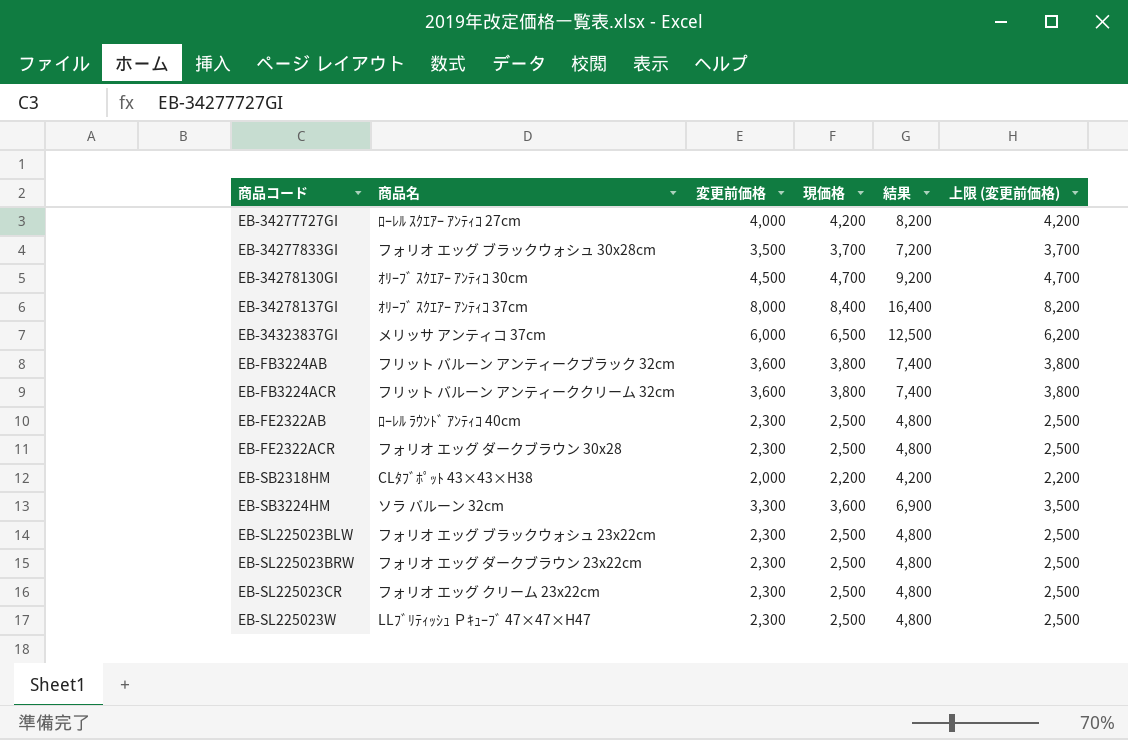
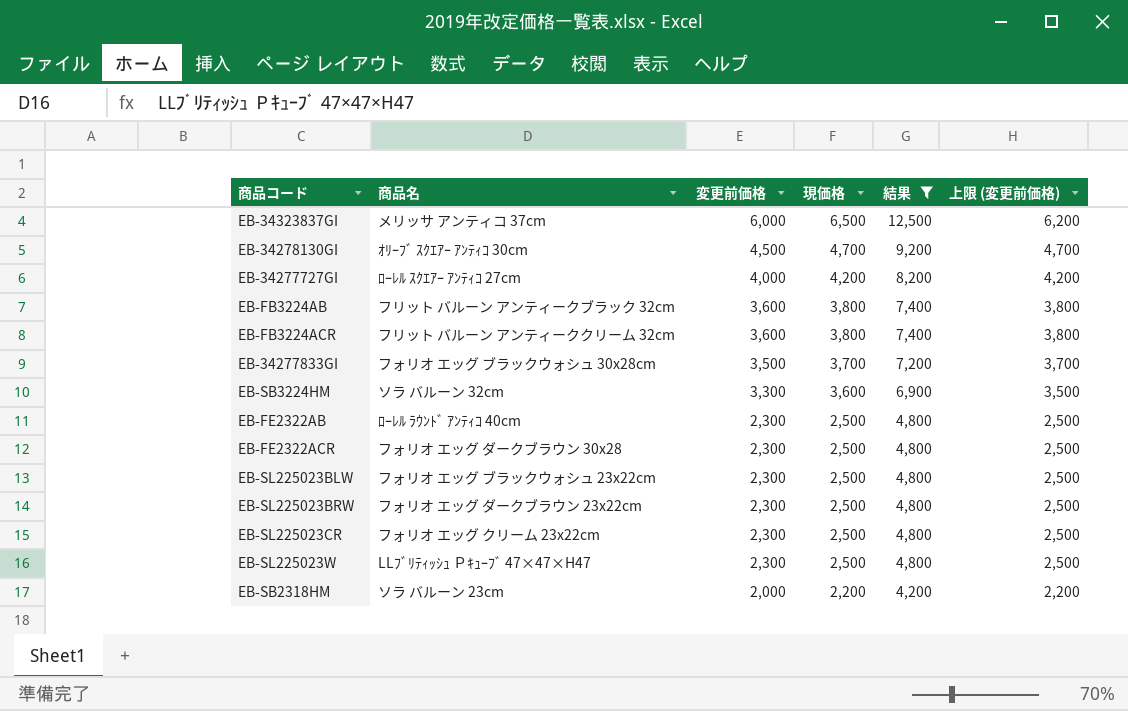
filter: none -> 結果 != 16,400
row order: 商品コード ascending -> 変更前価格 descending
EB-SB2318HM | 商品名: CLﾀﾌﾞﾎﾟｯﾄ 43×43×H38 -> ソラ バルーン 23cm

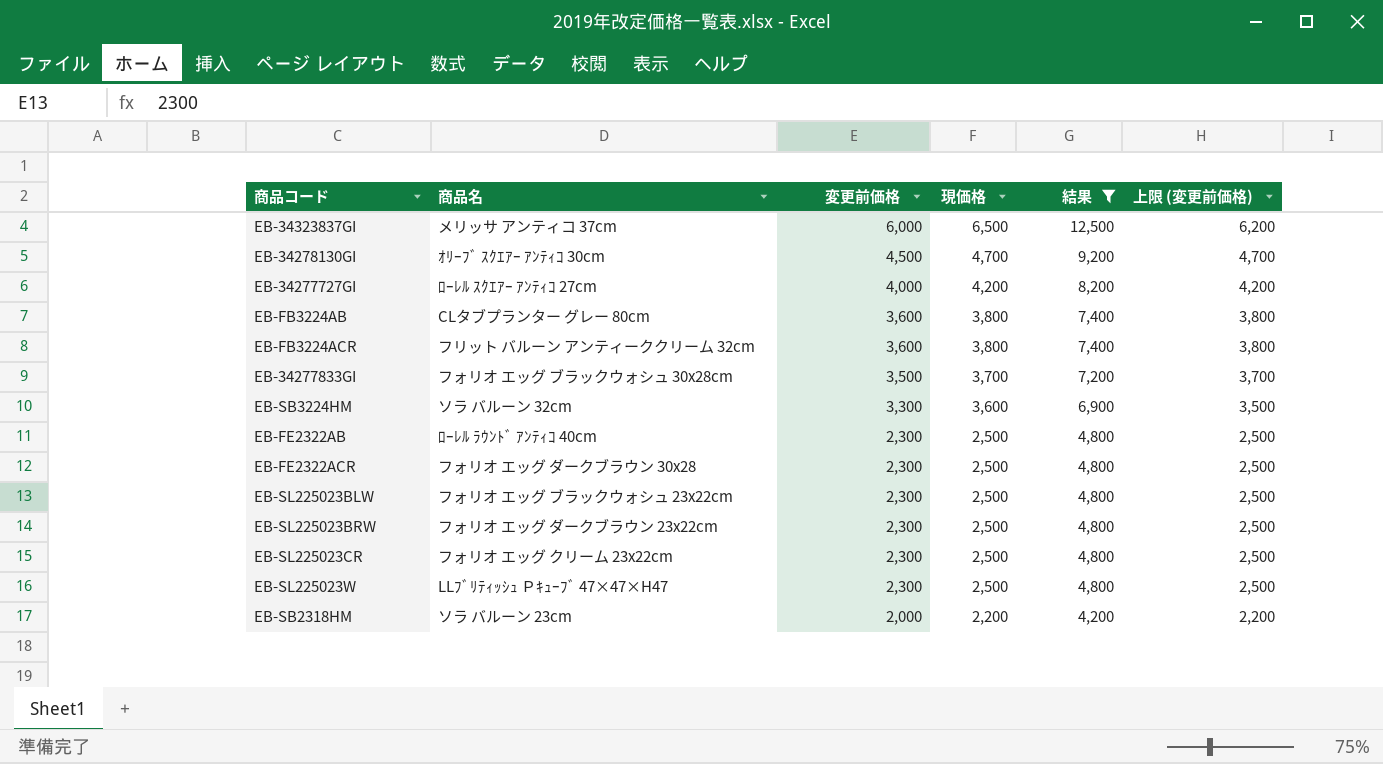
EB-FB3224AB | 商品名: フリット バルーン アンティークブラック 32cm -> CLタブプランター グレー 80cm

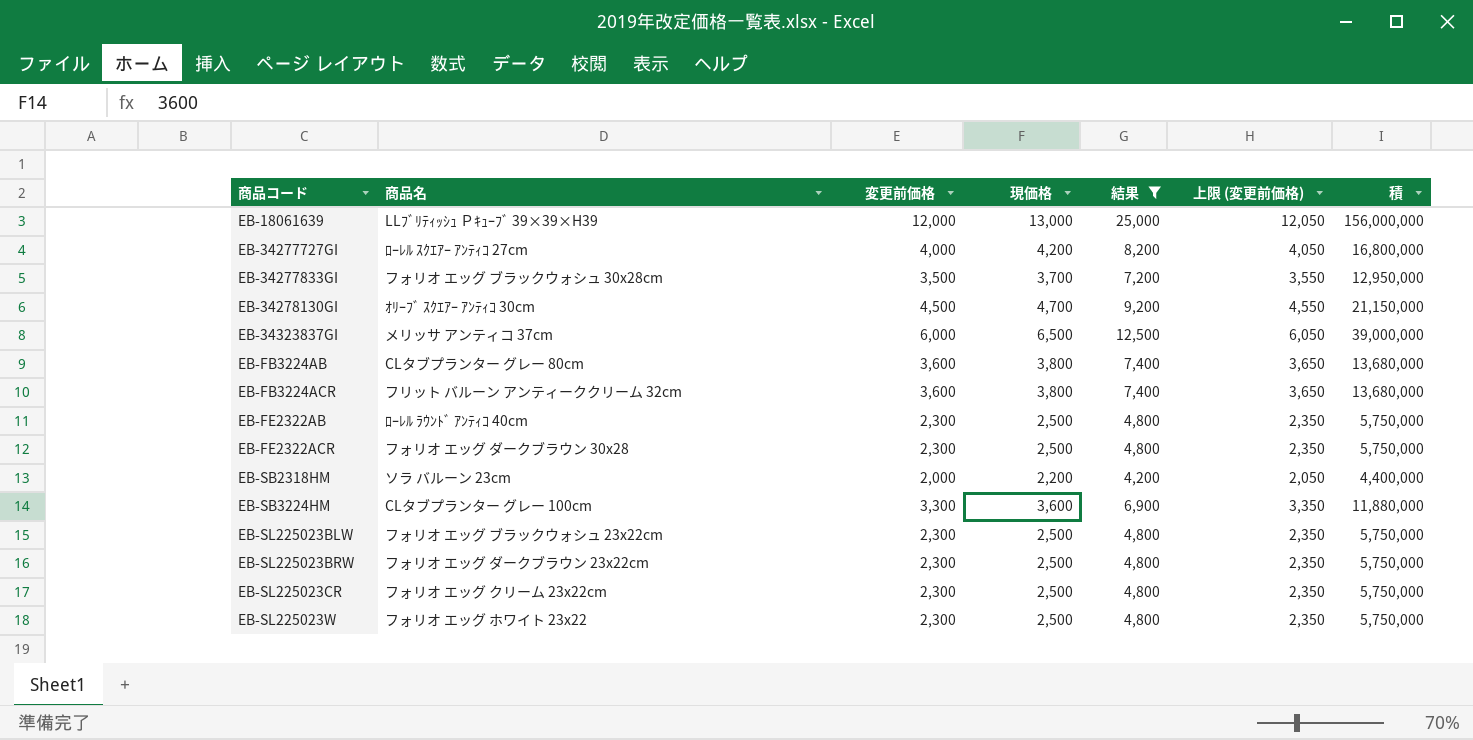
row order: 変更前価格 descending -> 商品コード ascending
column 上限 (変更前価格) | formula: [変更前価格] + 200 -> [変更前価格] + 50
column 積 | formula: none -> [変更前価格] * [現価格]
row EB-18061639: none -> LLﾌﾞﾘﾃｨｯｼｭ Ｐｷｭｰﾌﾞ 39×39×H39 | 12,000 | 13,000 | 25,000 | 12,050 | 156,000,000
EB-SB3224HM | 商品名: ソラ バルーン 32cm -> CLタブプランター グレー 100cm
EB-SL225023W | 商品名: LLﾌﾞﾘﾃｨｯｼｭ Ｐｷｭｰﾌﾞ 47×47×H47 -> フォリオ エッグ ホワイト 23x22

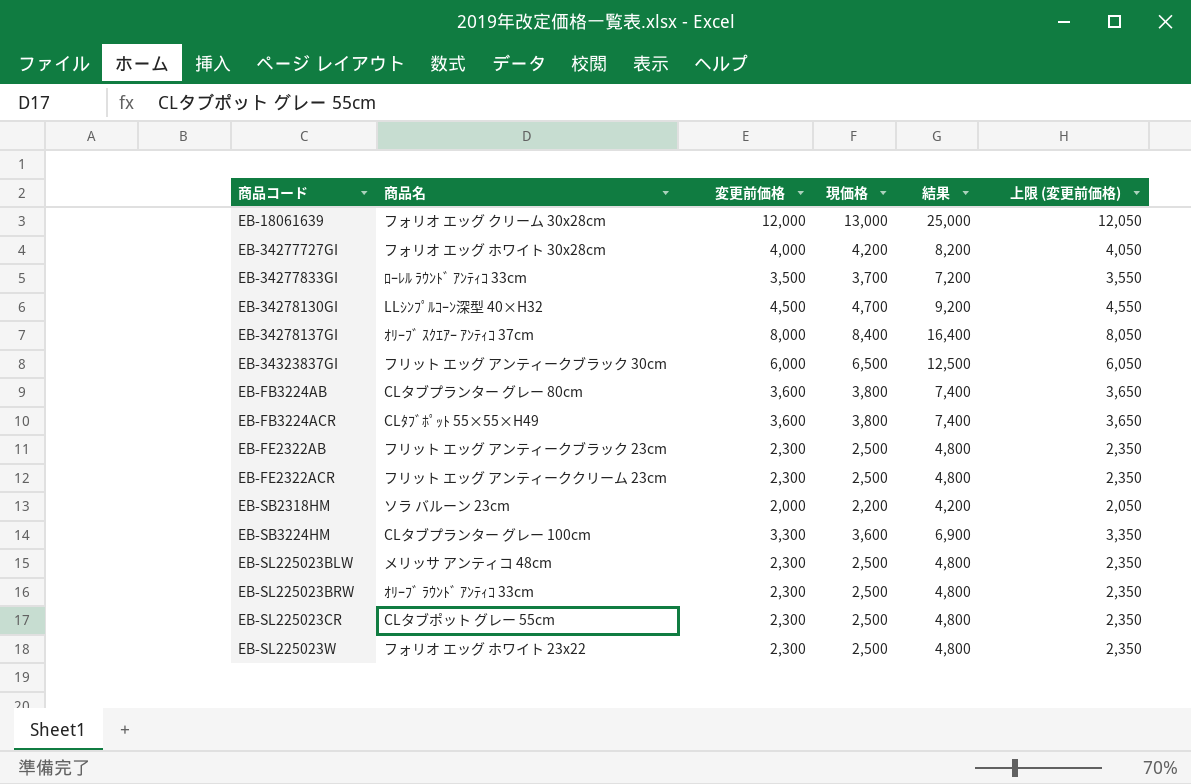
filter: 結果 != 16,400 -> none
column 積 | formula: [変更前価格] * [現価格] -> none
EB-18061639 | 商品名: LLﾌﾞﾘﾃｨｯｼｭ Ｐｷｭｰﾌﾞ 39×39×H39 -> フォリオ エッグ クリーム 30x28cm
EB-34277727GI | 商品名: ﾛｰﾚﾙ ｽｸｴｱｰ ｱﾝﾃｨｺ 27cm -> フォリオ エッグ ホワイト 30x28cm
EB-34277833GI | 商品名: フォリオ エッグ ブラックウォシュ 30x28cm -> ﾛｰﾚﾙ ﾗｳﾝﾄﾞ ｱﾝﾃｨｺ 33cm
EB-34278130GI | 商品名: ｵﾘｰﾌﾞ ｽｸｴｱｰ ｱﾝﾃｨｺ 30cm -> LLｼﾝﾌﾟﾙｺｰﾝ深型 40×H32
EB-34323837GI | 商品名: メリッサ アンティコ 37cm -> フリット エッグ アンティークブラック 30cm
EB-FB3224ACR | 商品名: フリット バルーン アンティーククリーム 32cm -> CLﾀﾌﾞﾎﾟｯﾄ 55×55×H49
EB-FE2322AB | 商品名: ﾛｰﾚﾙ ﾗｳﾝﾄﾞ ｱﾝﾃｨｺ 40cm -> フリット エッグ アンティークブラック 23cm
EB-FE2322ACR | 商品名: フォリオ エッグ ダークブラウン 30x28 -> フリット エッグ アンティーククリーム 23cm
EB-SL225023BLW | 商品名: フォリオ エッグ ブラックウォシュ 23x22cm -> メリッサ アンティコ 48cm
EB-SL225023BRW | 商品名: フォリオ エッグ ダークブラウン 23x22cm -> ｵﾘｰﾌﾞ ﾗｳﾝﾄﾞ ｱﾝﾃｨｺ 33cm
EB-SL225023CR | 商品名: フォリオ エッグ クリーム 23x22cm -> CLタブポット グレー 55cm

